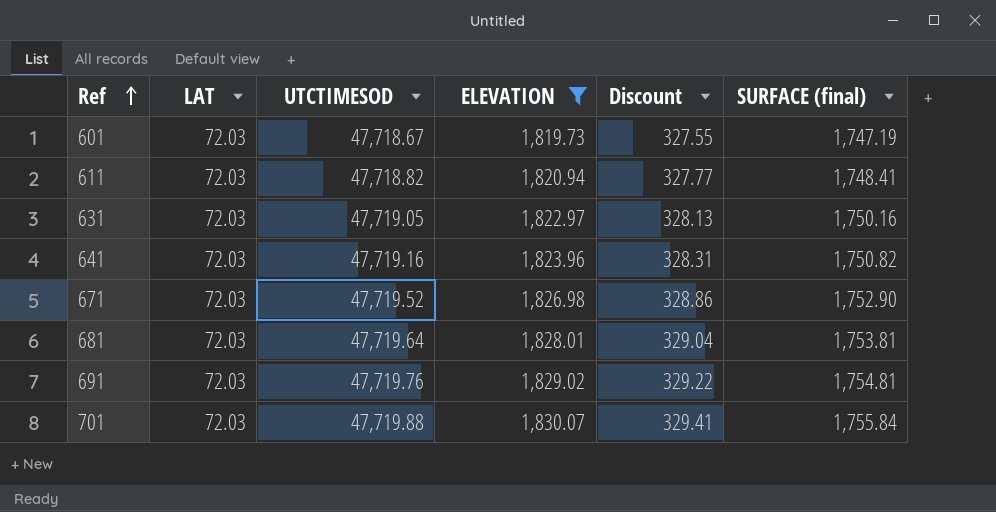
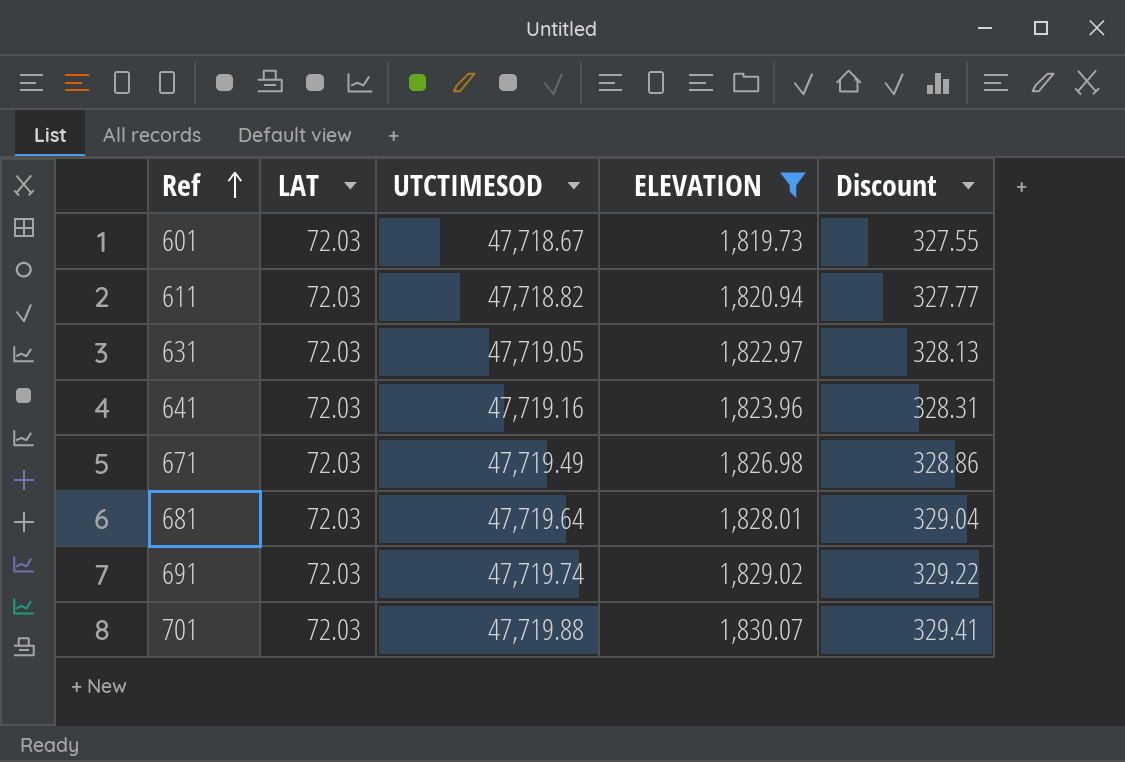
column SURFACE (final) | position: 6 -> none
671 | UTCTIMESOD: 47,719.52 -> 47,719.49
691 | UTCTIMESOD: 47,719.76 -> 47,719.74

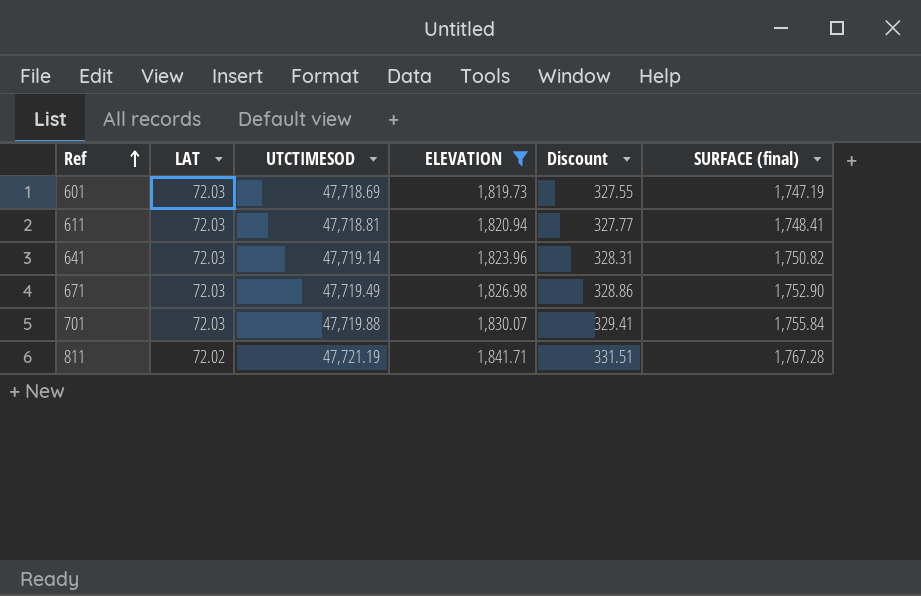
column SURFACE (final) | position: none -> 6
row 631: 72.03 | 47,719.05 | 1,822.97 | 328.13 -> none
row 681: 72.03 | 47,719.64 | 1,828.01 | 329.04 -> none
row 691: 72.03 | 47,719.74 | 1,829.02 | 329.22 -> none
601 | UTCTIMESOD: 47,718.67 -> 47,718.69
611 | UTCTIMESOD: 47,718.82 -> 47,718.81
641 | UTCTIMESOD: 47,719.16 -> 47,719.14
row 811: none -> 72.02 | 47,721.19 | 1,841.71 | 331.51 | 1,767.28

